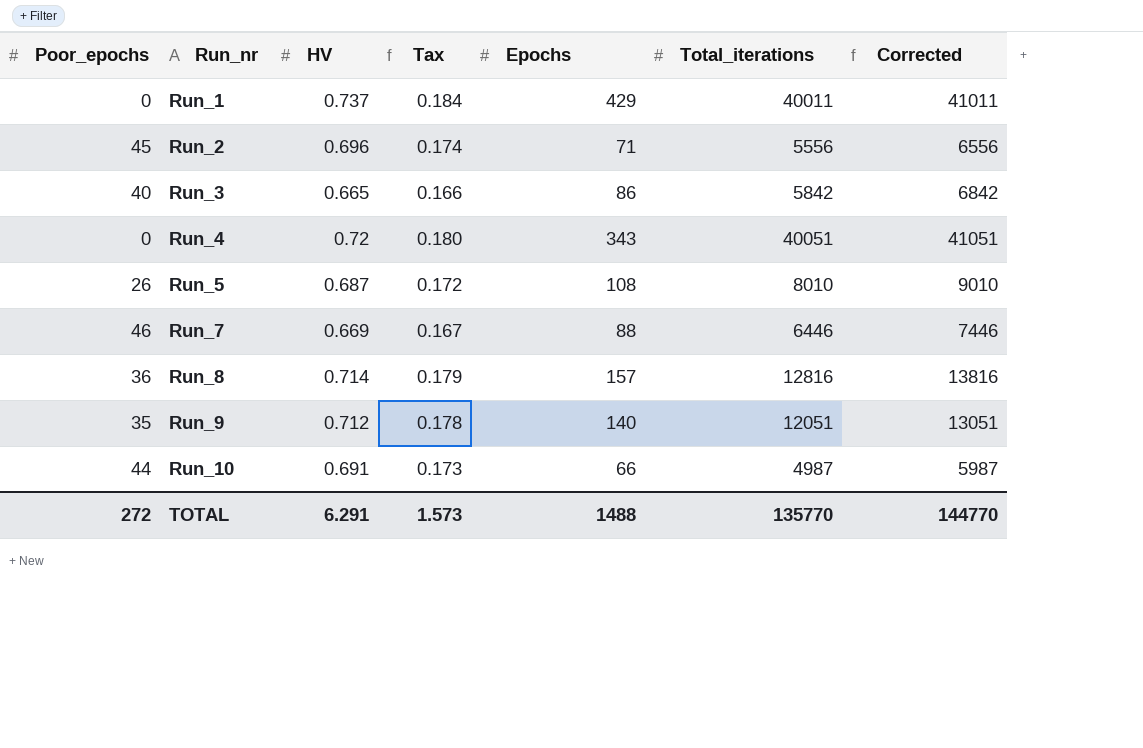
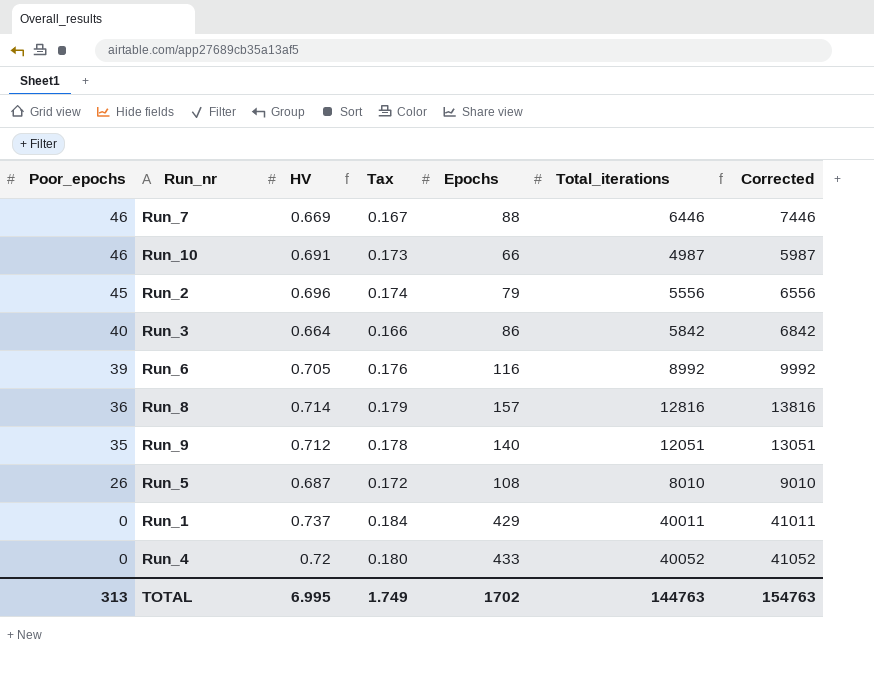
row order: Run_nr ascending -> Poor_epochs descending
Run_10 | Poor_epochs: 44 -> 46
Run_2 | Epochs: 71 -> 79
Run_3 | HV: 0.665 -> 0.664
row Run_6: none -> 39 | 0.705 | 0.176 | 116 | 8992 | 9992
Run_4 | Epochs: 343 -> 433
Run_4 | Total_iterations: 40051 -> 40052
Run_4 | Corrected: 41051 -> 41052
TOTAL | Poor_epochs: 272 -> 313
TOTAL | HV: 6.291 -> 6.995
TOTAL | Tax: 1.573 -> 1.749
TOTAL | Epochs: 1488 -> 1702
TOTAL | Total_iterations: 135770 -> 144763
TOTAL | Corrected: 144770 -> 154763

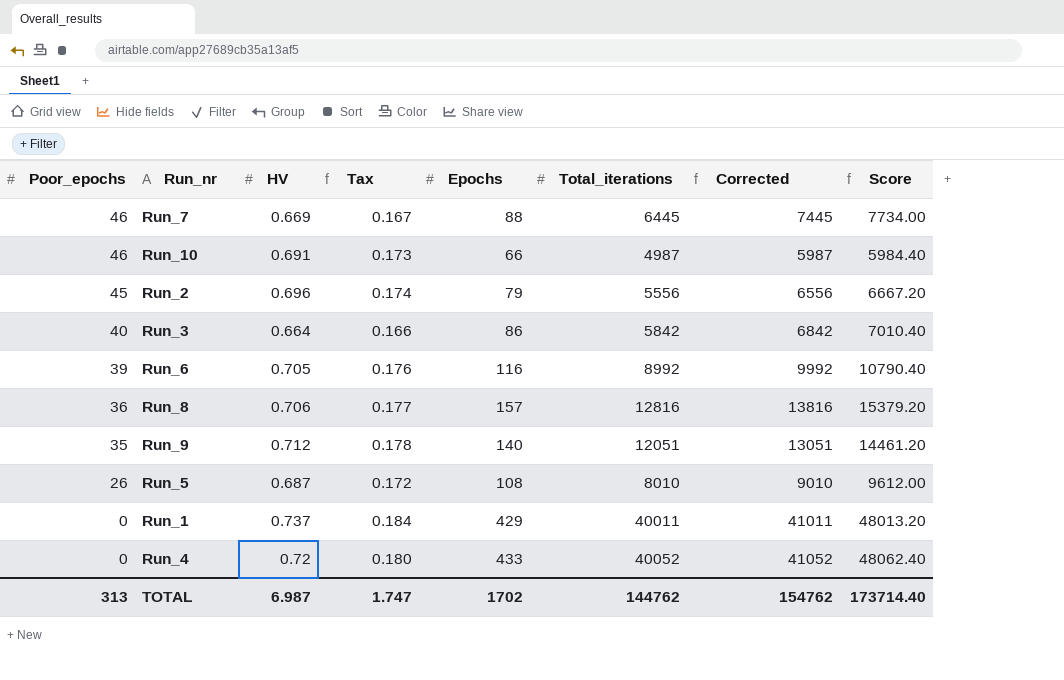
column Score | formula: none -> [Total_iterations] * 1.2
Run_7 | Total_iterations: 6446 -> 6445
Run_7 | Corrected: 7446 -> 7445
Run_8 | HV: 0.714 -> 0.706
Run_8 | Tax: 0.179 -> 0.177
TOTAL | HV: 6.995 -> 6.987
TOTAL | Tax: 1.749 -> 1.747
TOTAL | Total_iterations: 144763 -> 144762
TOTAL | Corrected: 154763 -> 154762

